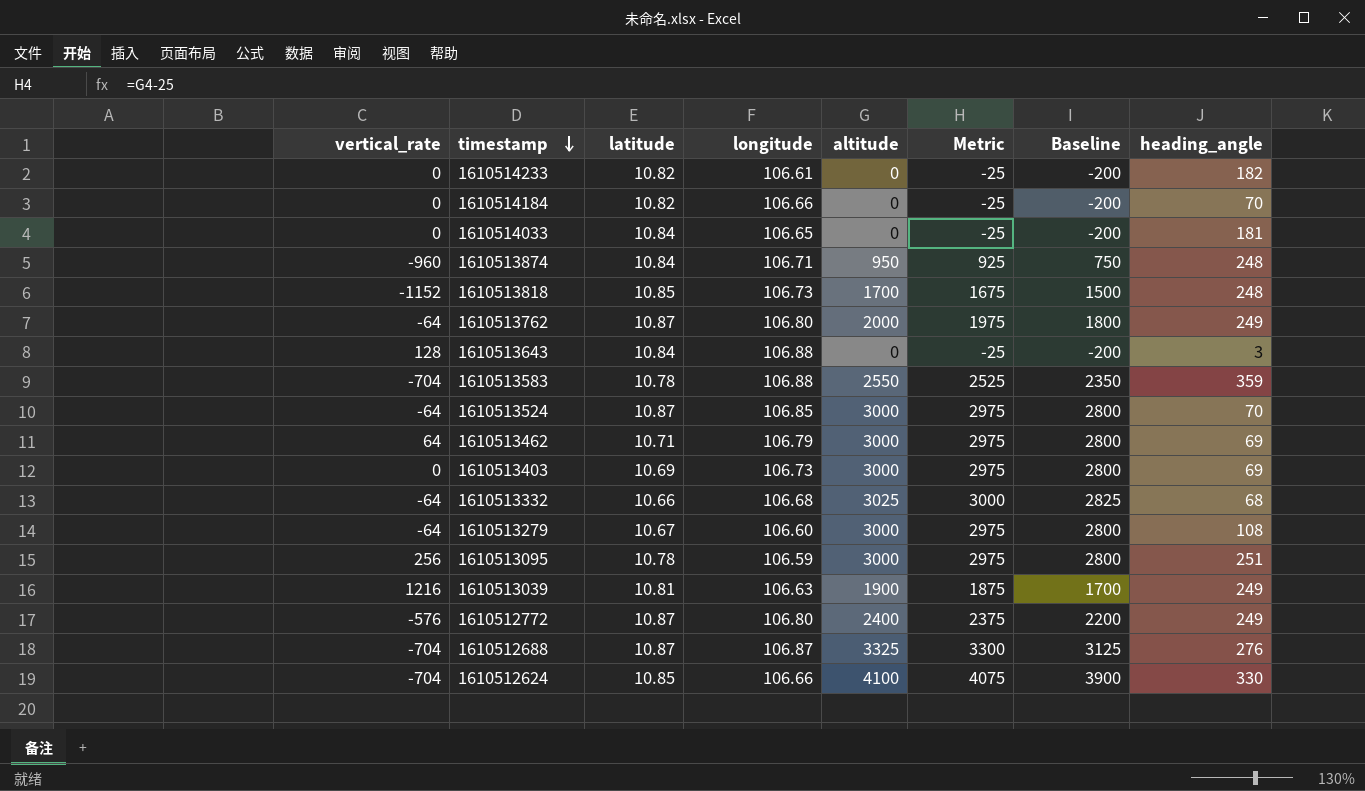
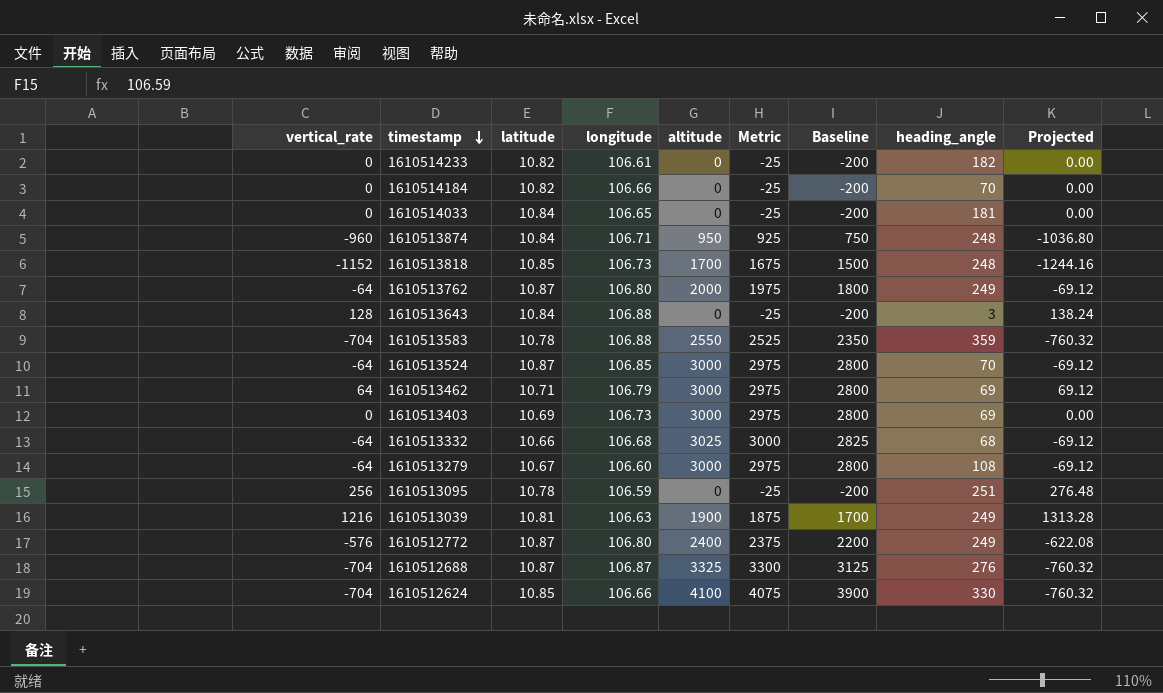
column Projected | formula: none -> [vertical_rate] * 1.08
1610513095 | altitude: 3000 -> 0
1610513095 | Metric: 2975 -> -25
1610513095 | Baseline: 2800 -> -200

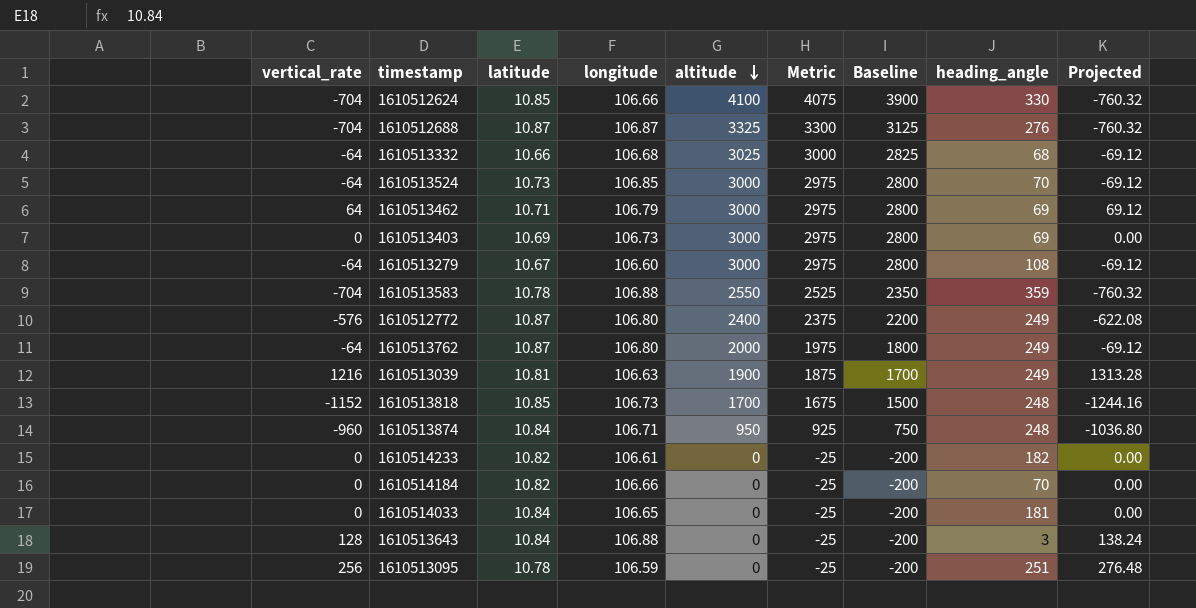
row order: timestamp descending -> altitude descending
1610513524 | latitude: 10.87 -> 10.73

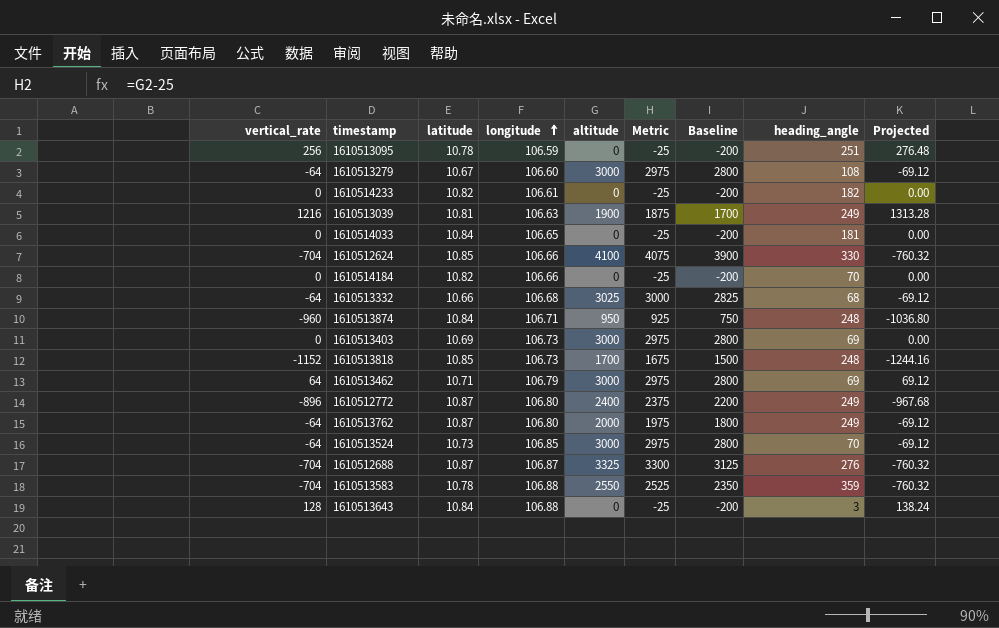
row order: altitude descending -> longitude ascending
1610512772 | vertical_rate: -576 -> -896
1610512772 | Projected: -622.08 -> -967.68

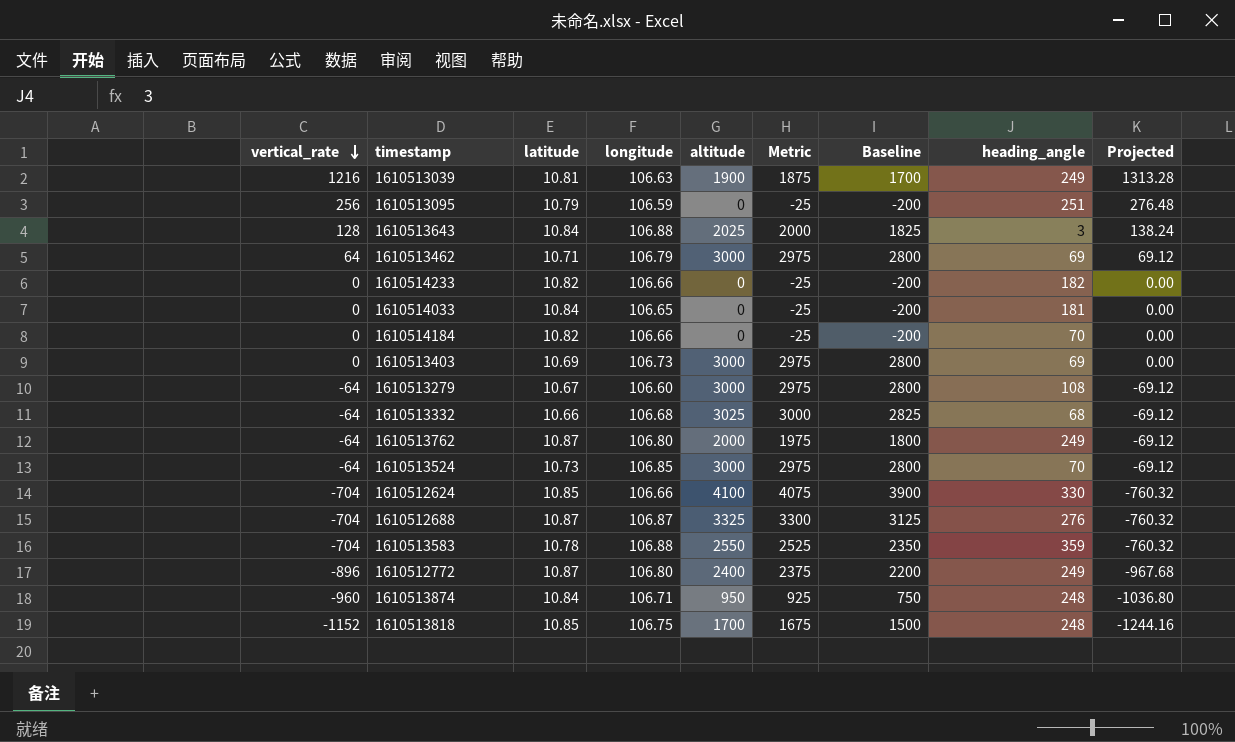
row order: longitude ascending -> vertical_rate descending
1610513095 | latitude: 10.78 -> 10.79
1610513643 | altitude: 0 -> 2025
1610513643 | Metric: -25 -> 2000
1610513643 | Baseline: -200 -> 1825
1610514233 | longitude: 106.61 -> 106.66
1610513818 | longitude: 106.73 -> 106.75

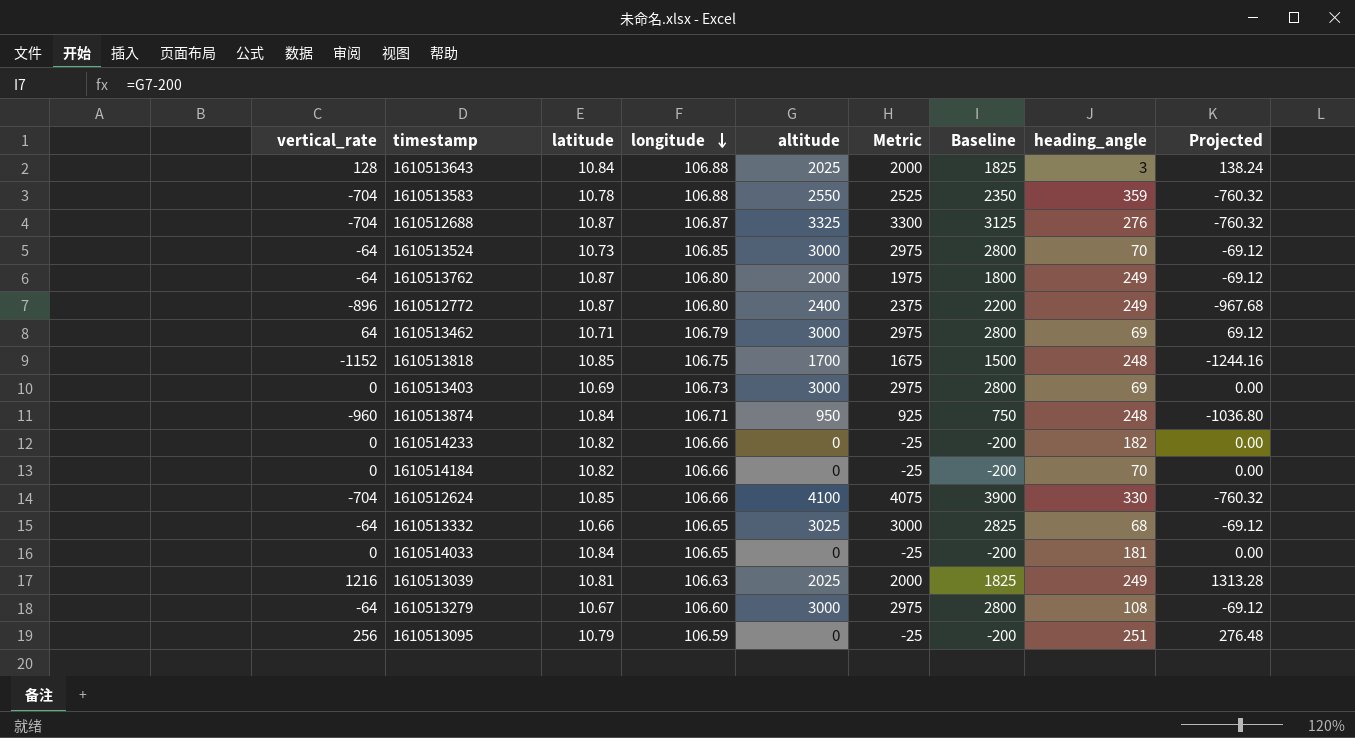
row order: vertical_rate descending -> longitude descending
1610513332 | longitude: 106.68 -> 106.65
1610513039 | altitude: 1900 -> 2025
1610513039 | Metric: 1875 -> 2000
1610513039 | Baseline: 1700 -> 1825

